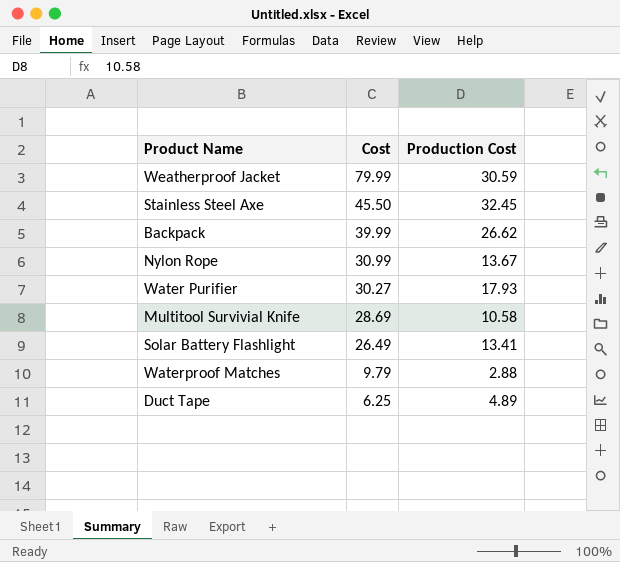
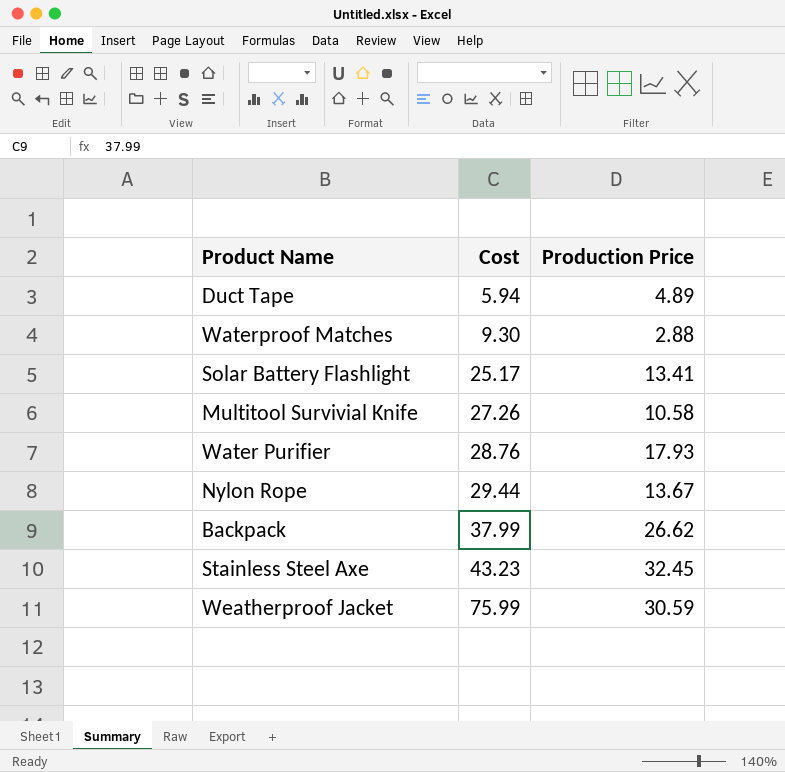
row order: Cost descending -> Cost ascending
column name: Production Cost -> Production Price
Duct Tape | Cost: 6.25 -> 5.94
Waterproof Matches | Cost: 9.79 -> 9.30
Solar Battery Flashlight | Cost: 26.49 -> 25.17
Multitool Survivial Knife | Cost: 28.69 -> 27.26
Water Purifier | Cost: 30.27 -> 28.76
Nylon Rope | Cost: 30.99 -> 29.44
Backpack | Cost: 39.99 -> 37.99
Stainless Steel Axe | Cost: 45.50 -> 43.23
Weatherproof Jacket | Cost: 79.99 -> 75.99

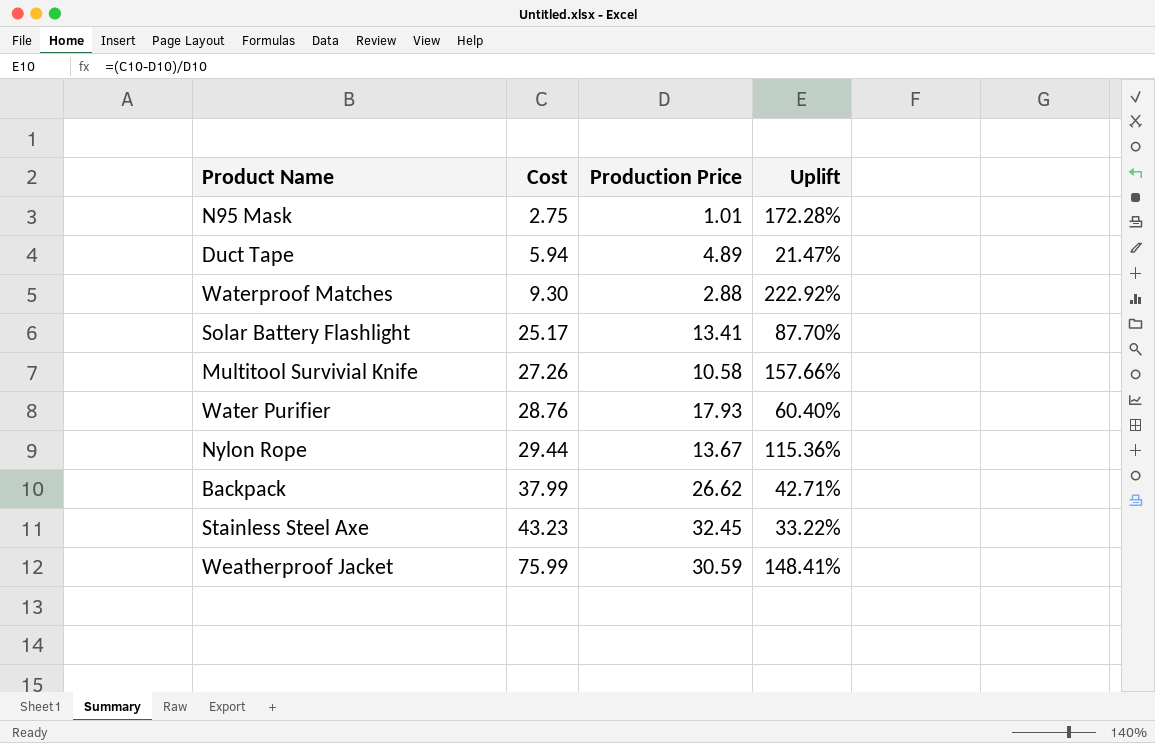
column Uplift | formula: none -> ([Cost] - [Production Price]) / [Production Price]
row N95 Mask: none -> 2.75 | 1.01 | 172.28%

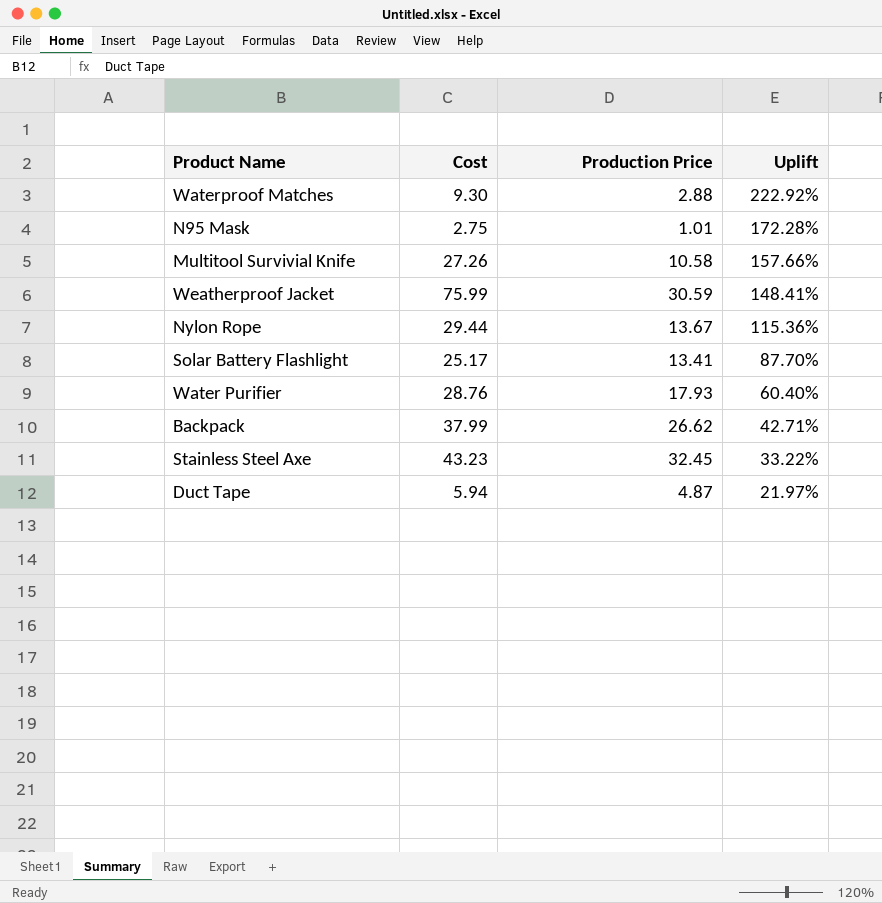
row order: Cost ascending -> Uplift descending
Duct Tape | Production Price: 4.89 -> 4.87
Duct Tape | Uplift: 21.47% -> 21.97%

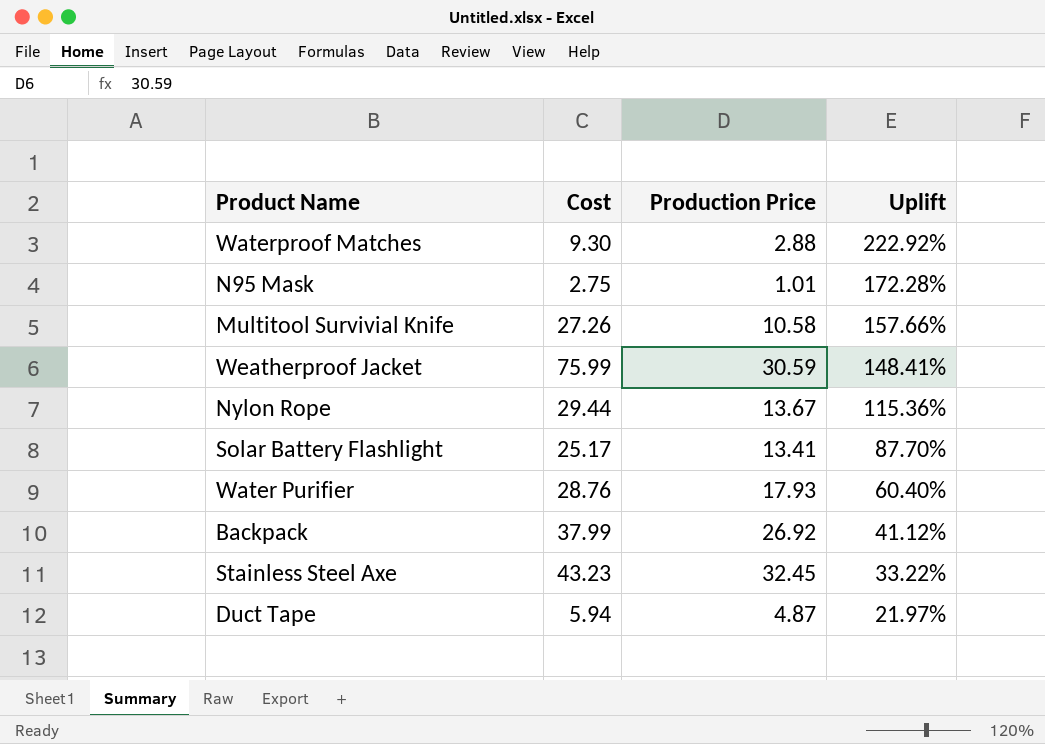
Backpack | Production Price: 26.62 -> 26.92
Backpack | Uplift: 42.71% -> 41.12%

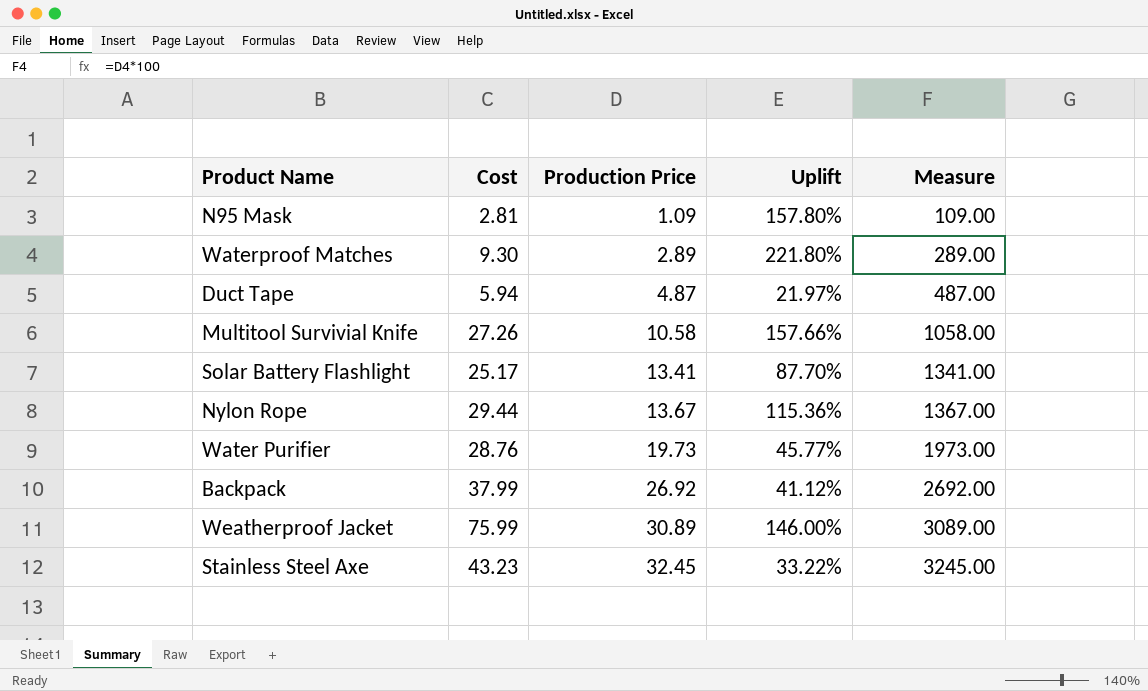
row order: Uplift descending -> Production Price ascending
column Measure | formula: none -> [Production Price] * 100
N95 Mask | Cost: 2.75 -> 2.81
N95 Mask | Production Price: 1.01 -> 1.09
N95 Mask | Uplift: 172.28% -> 157.80%
Waterproof Matches | Production Price: 2.88 -> 2.89
Waterproof Matches | Uplift: 222.92% -> 221.80%
Water Purifier | Production Price: 17.93 -> 19.73
Water Purifier | Uplift: 60.40% -> 45.77%
Weatherproof Jacket | Production Price: 30.59 -> 30.89
Weatherproof Jacket | Uplift: 148.41% -> 146.00%

